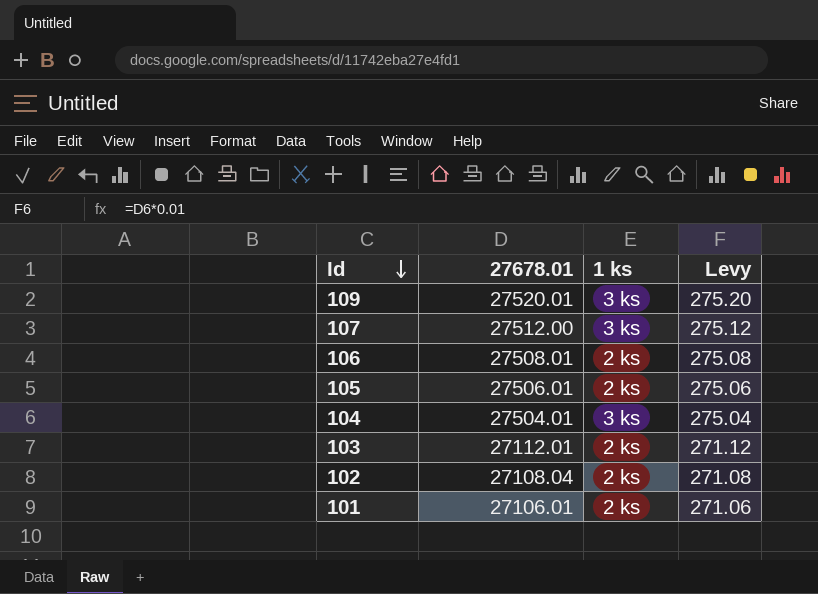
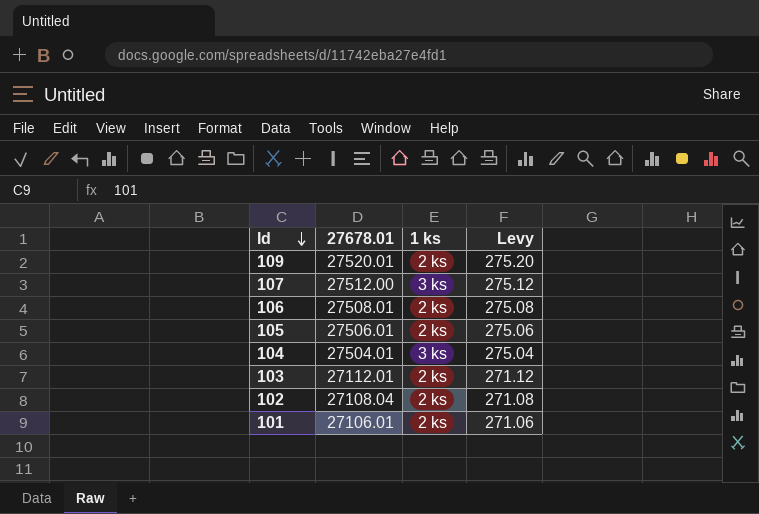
109 | 1 ks: 3 ks -> 2 ks

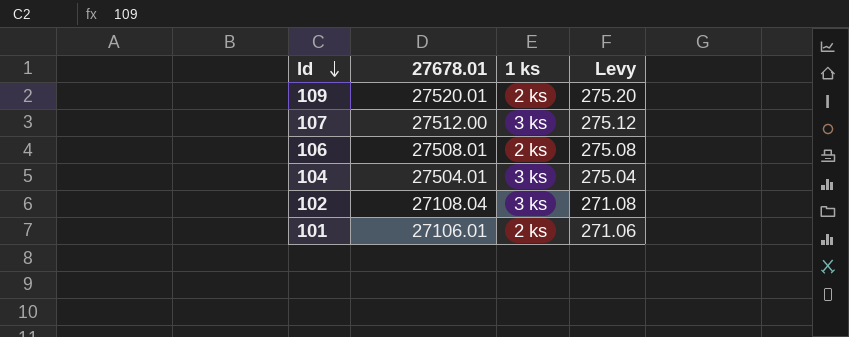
row 105: 27506.01 | 2 ks | 275.06 -> none
row 103: 27112.01 | 2 ks | 271.12 -> none
102 | 1 ks: 2 ks -> 3 ks

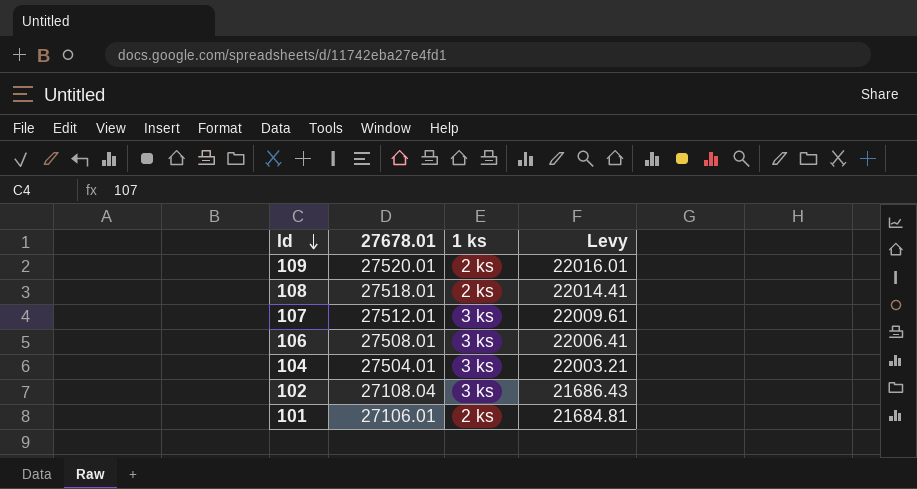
column Levy | formula: [27678.01] * 0.01 -> [27678.01] * 0.8
row 108: none -> 27518.01 | 2 ks | 22014.41
107 | 27678.01: 27512.00 -> 27512.01
106 | 1 ks: 2 ks -> 3 ks

